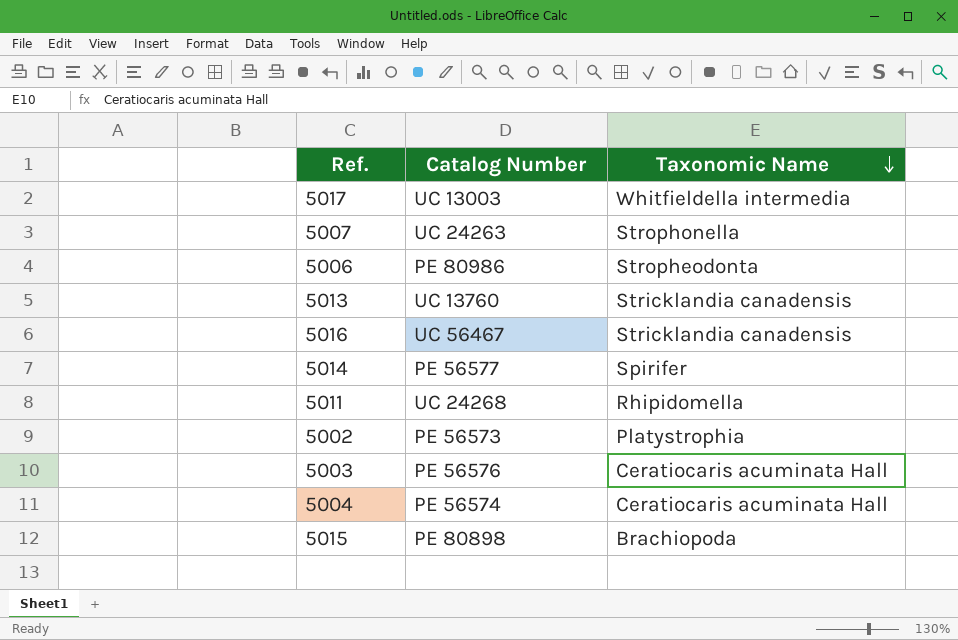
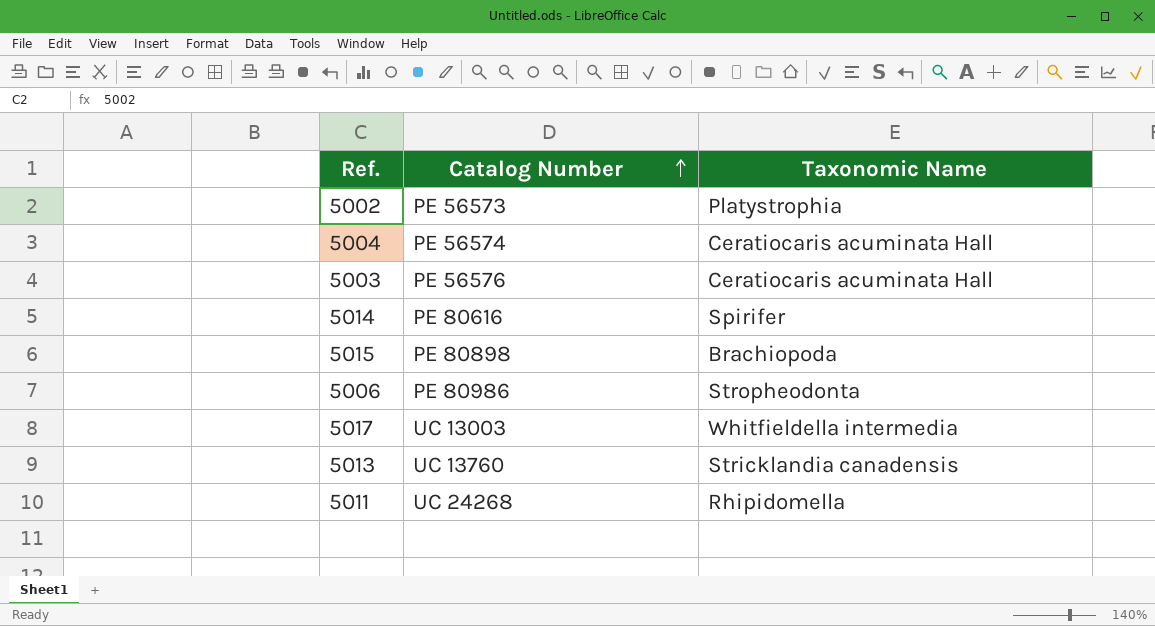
row order: Taxonomic Name descending -> Catalog Number ascending
row 5007: UC 24263 | Strophonella -> none
row 5016: UC 56467 | Stricklandia canadensis -> none
5014 | Catalog Number: PE 56577 -> PE 80616

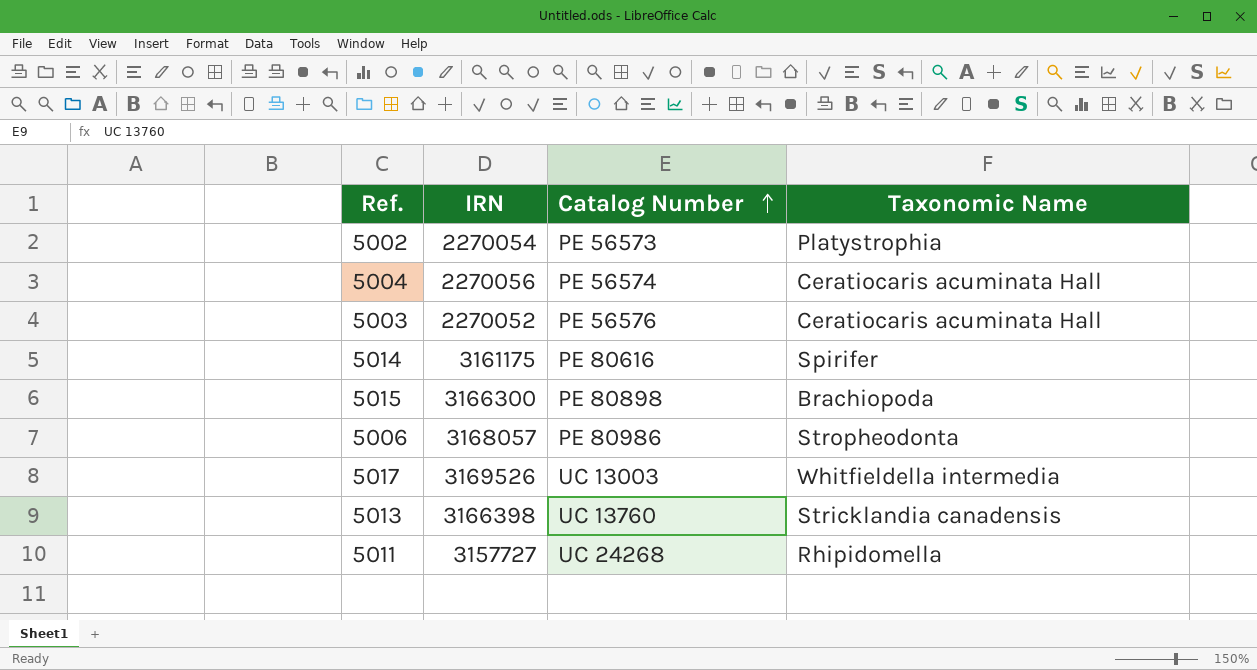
column IRN | position: none -> 2

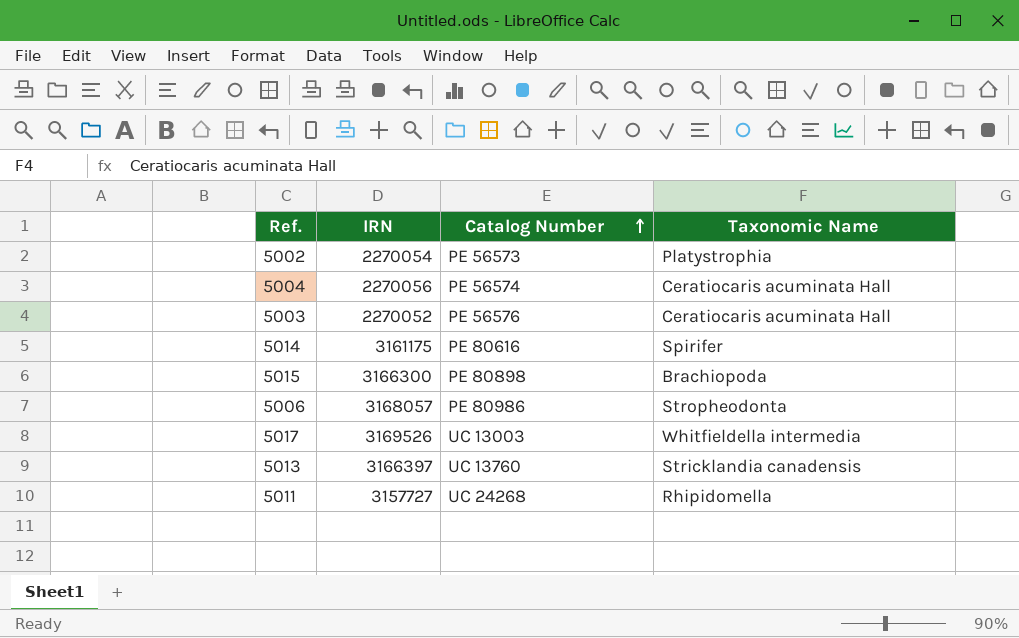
5013 | IRN: 3166398 -> 3166397

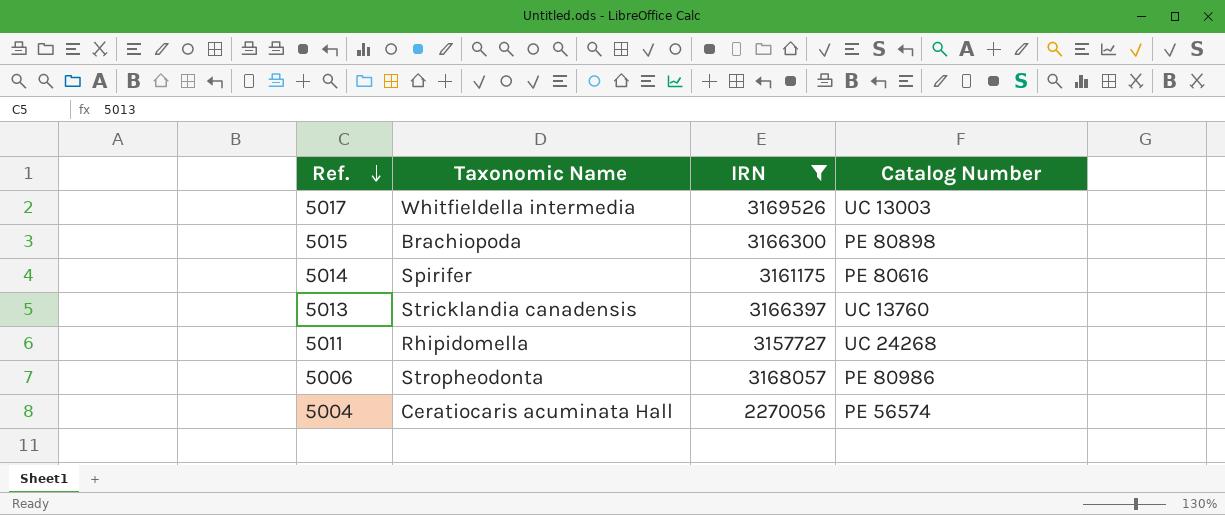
filter: none -> IRN >= 2270056
row order: Catalog Number ascending -> Ref. descending
column Taxonomic Name | position: 4 -> 2

